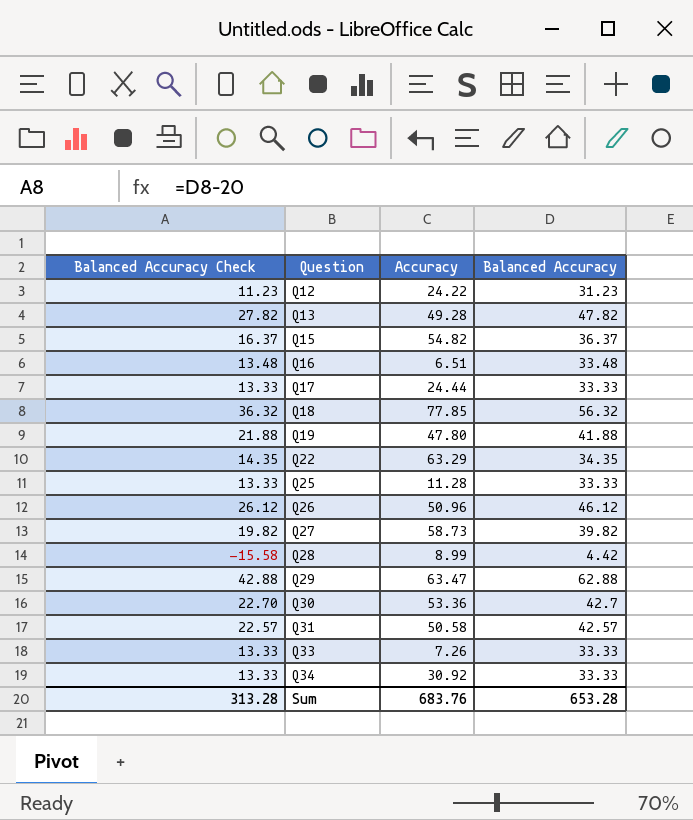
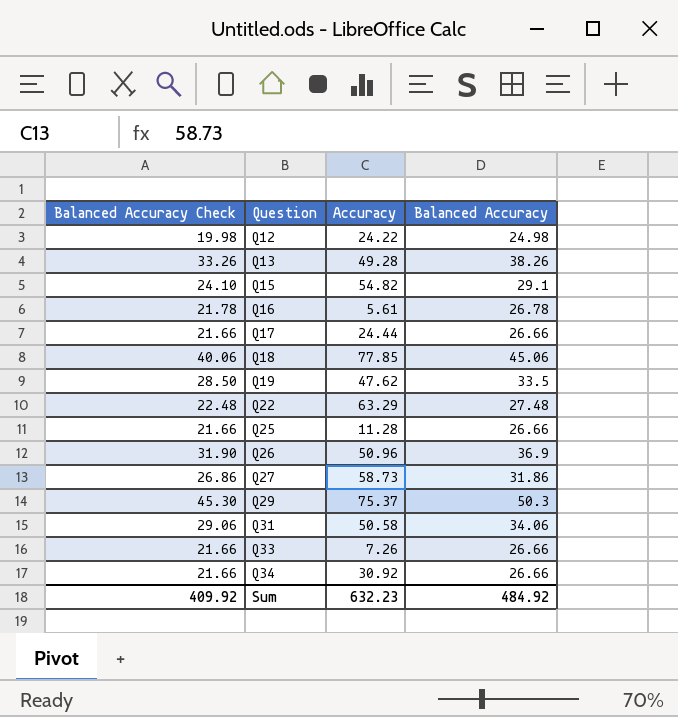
column Balanced Accuracy Check | formula: [Balanced Accuracy] - 20 -> [Balanced Accuracy] - 5
row Q28: -15.58 | 8.99 | 4.42 -> none
row Q30: 22.70 | 53.36 | 42.7 -> none
Q12 | Balanced Accuracy: 31.23 -> 24.98
Q13 | Balanced Accuracy: 47.82 -> 38.26
Q15 | Balanced Accuracy: 36.37 -> 29.1
Q16 | Accuracy: 6.51 -> 5.61
Q16 | Balanced Accuracy: 33.48 -> 26.78
Q17 | Balanced Accuracy: 33.33 -> 26.66
Q18 | Balanced Accuracy: 56.32 -> 45.06
Q19 | Accuracy: 47.80 -> 47.62
Q19 | Balanced Accuracy: 41.88 -> 33.5
Q22 | Balanced Accuracy: 34.35 -> 27.48
Q25 | Balanced Accuracy: 33.33 -> 26.66
Q26 | Balanced Accuracy: 46.12 -> 36.9
Q27 | Balanced Accuracy: 39.82 -> 31.86
Q29 | Accuracy: 63.47 -> 75.37
Q29 | Balanced Accuracy: 62.88 -> 50.3
Q31 | Balanced Accuracy: 42.57 -> 34.06
Q33 | Balanced Accuracy: 33.33 -> 26.66
Q34 | Balanced Accuracy: 33.33 -> 26.66
Sum | Balanced Accuracy Check: 313.28 -> 409.92
Sum | Accuracy: 683.76 -> 632.23
Sum | Balanced Accuracy: 653.28 -> 484.92

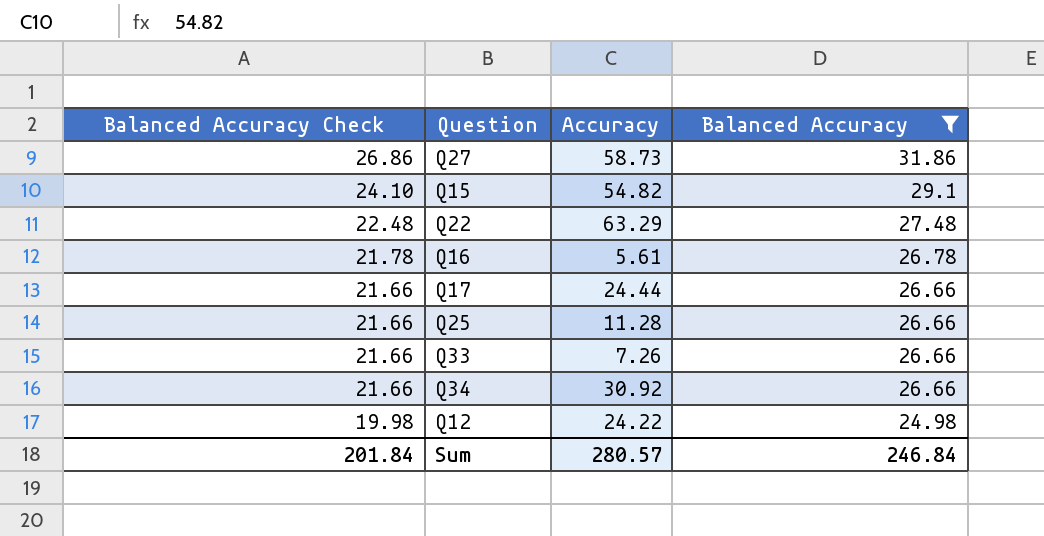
filter: none -> Balanced Accuracy <= 31.86
row order: Question ascending -> Balanced Accuracy Check descending
Sum | Balanced Accuracy Check: 409.92 -> 201.84
Sum | Accuracy: 632.23 -> 280.57
Sum | Balanced Accuracy: 484.92 -> 246.84

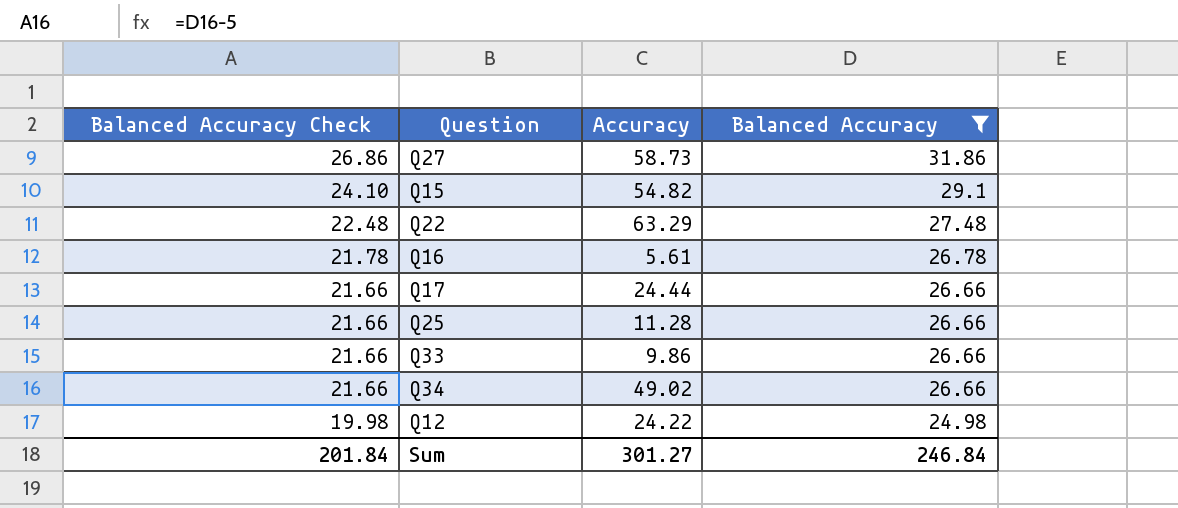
Q33 | Accuracy: 7.26 -> 9.86
Q34 | Accuracy: 30.92 -> 49.02
Sum | Accuracy: 280.57 -> 301.27

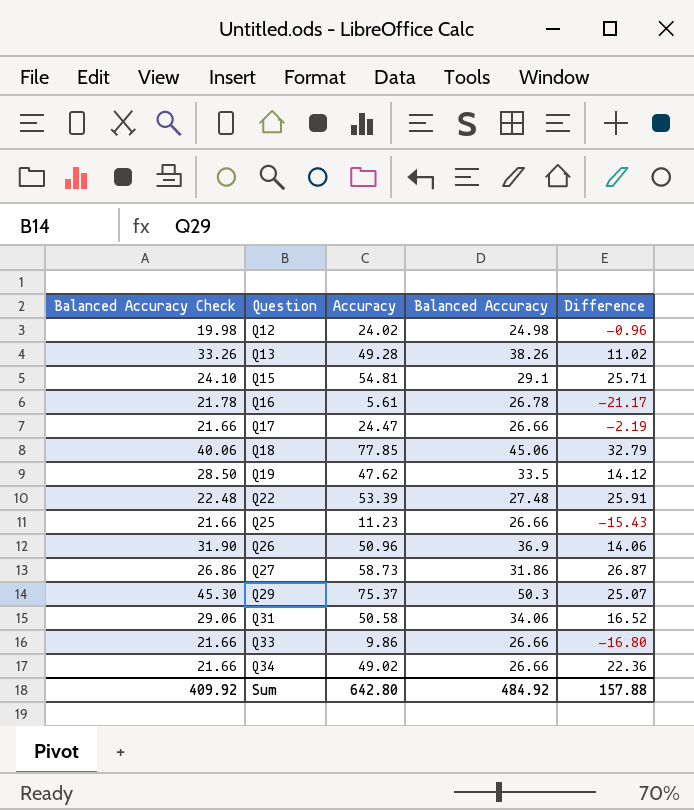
filter: Balanced Accuracy <= 31.86 -> none
row order: Balanced Accuracy Check descending -> Question ascending
column Difference | formula: none -> [Accuracy] - [Balanced Accuracy]
Q12 | Accuracy: 24.22 -> 24.02
Q15 | Accuracy: 54.82 -> 54.81
Q17 | Accuracy: 24.44 -> 24.47
Q22 | Accuracy: 63.29 -> 53.39
Q25 | Accuracy: 11.28 -> 11.23
Sum | Balanced Accuracy Check: 201.84 -> 409.92
Sum | Accuracy: 301.27 -> 642.80
Sum | Balanced Accuracy: 246.84 -> 484.92

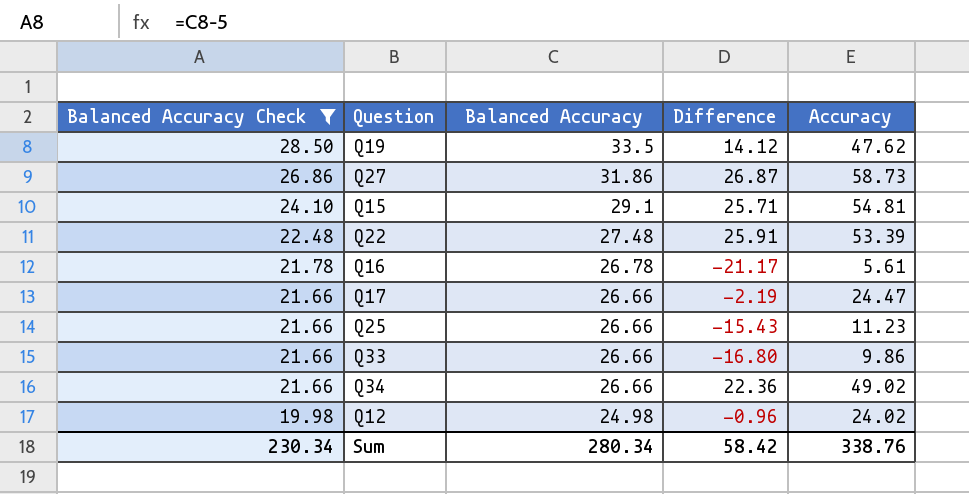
filter: none -> Balanced Accuracy Check <= 28.50
row order: Question ascending -> Balanced Accuracy Check descending
column Accuracy | position: 3 -> 5
Sum | Balanced Accuracy Check: 409.92 -> 230.34
Sum | Balanced Accuracy: 484.92 -> 280.34
Sum | Difference: 157.88 -> 58.42
Sum | Accuracy: 642.80 -> 338.76

